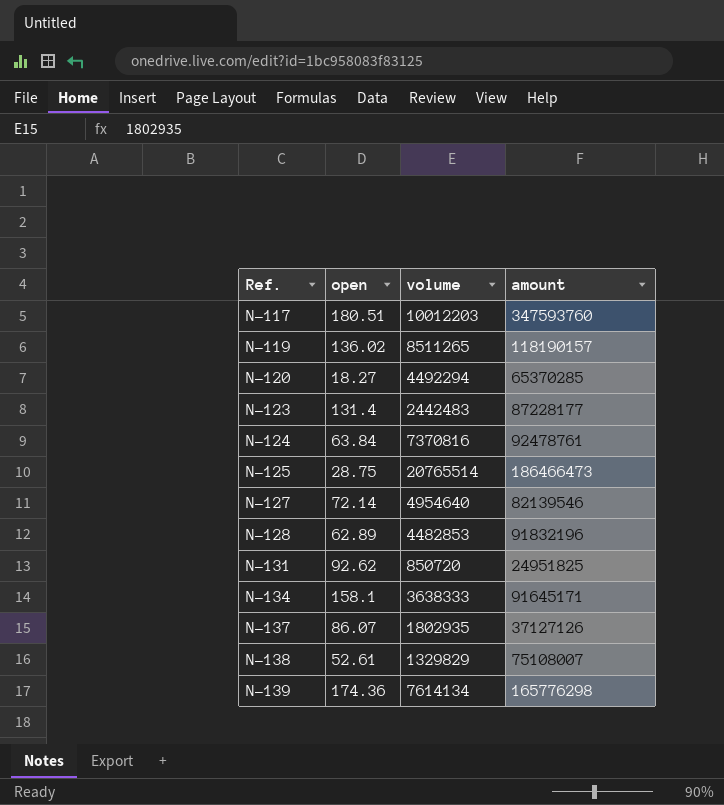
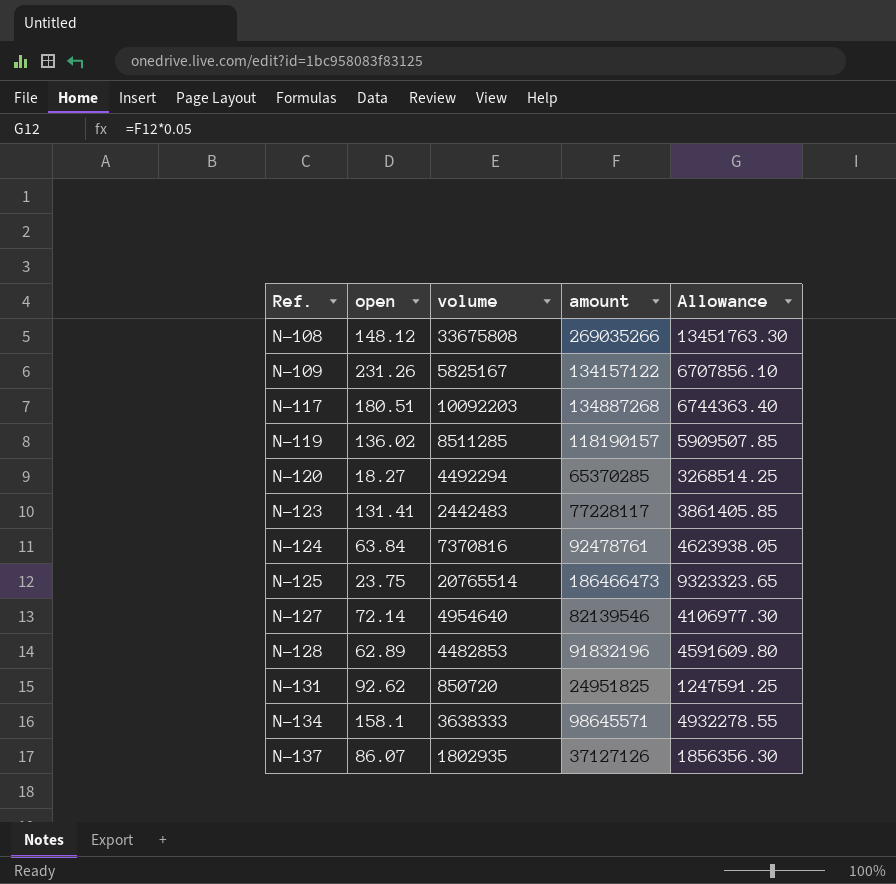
column Allowance | formula: none -> [amount] * 0.05
row N-138: 52.61 | 1329829 | 75108007 -> none
row N-139: 174.36 | 7614134 | 165776298 -> none
row N-108: none -> 148.12 | 33675808 | 269035266 | 13451763.30
row N-109: none -> 231.26 | 5825167 | 134157122 | 6707856.10
N-117 | volume: 10012203 -> 10092203
N-117 | amount: 347593760 -> 134887268
N-119 | volume: 8511265 -> 8511285
N-123 | open: 131.4 -> 131.41
N-123 | amount: 87228177 -> 77228117
N-125 | open: 28.75 -> 23.75
N-134 | amount: 91645171 -> 98645571

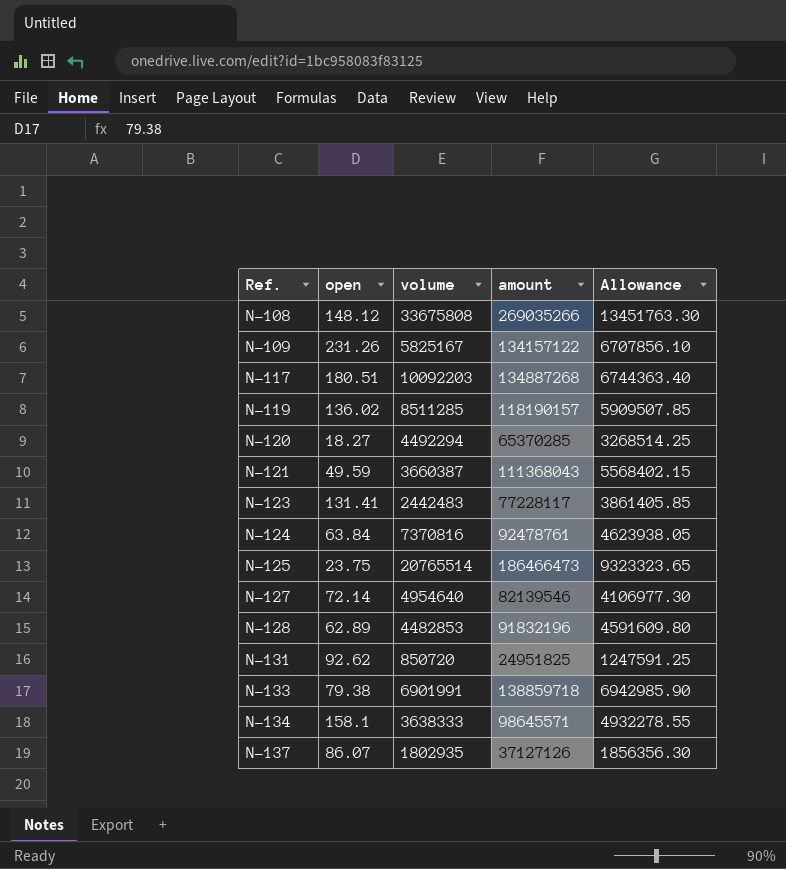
row N-121: none -> 49.59 | 3660387 | 111368043 | 5568402.15
row N-133: none -> 79.38 | 6901991 | 138859718 | 6942985.90

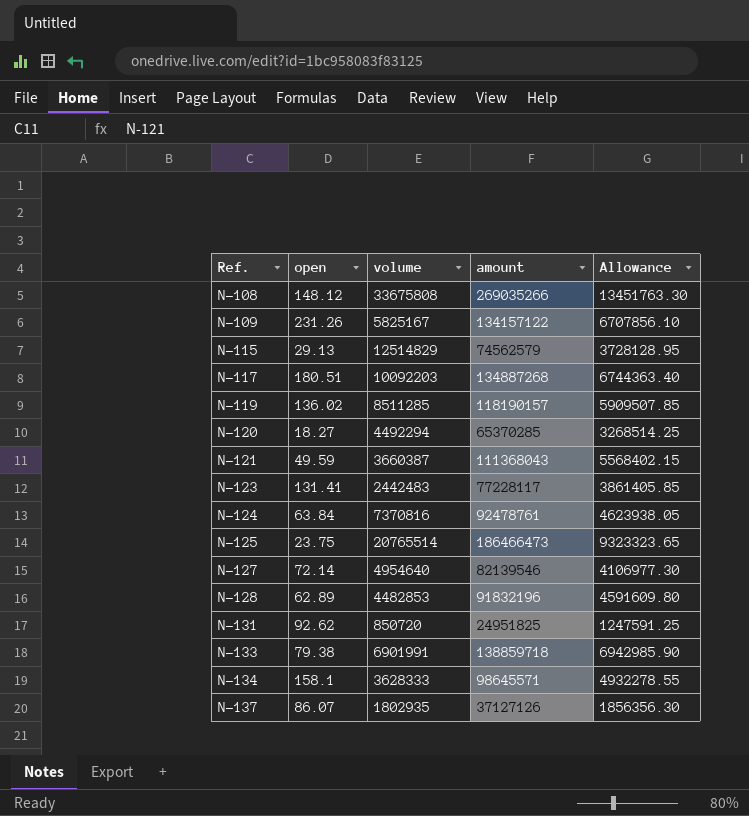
row N-115: none -> 29.13 | 12514829 | 74562579 | 3728128.95
N-134 | volume: 3638333 -> 3628333

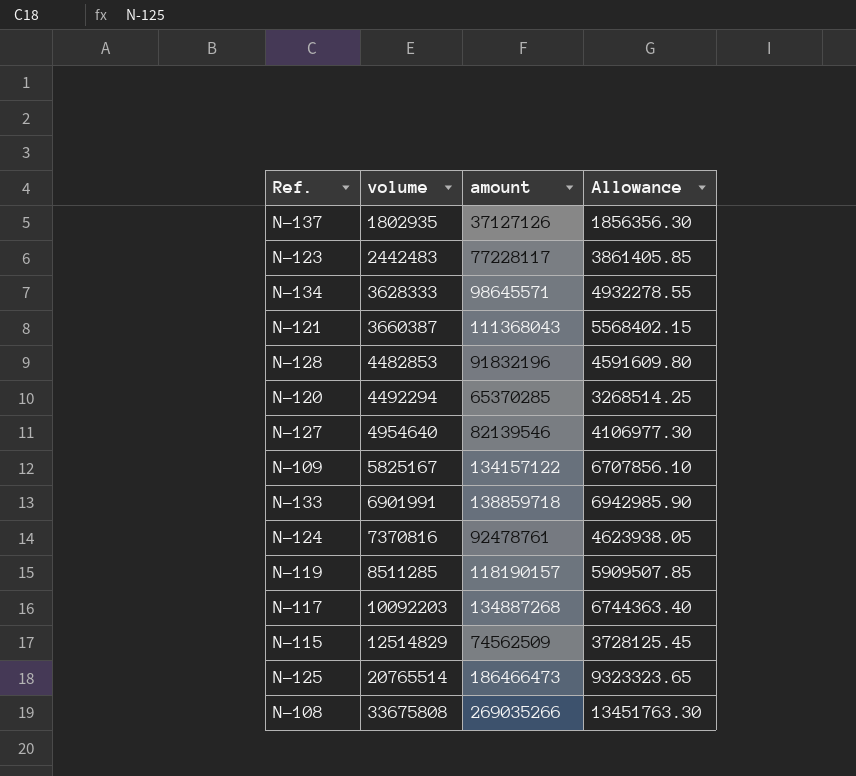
row order: Ref. ascending -> volume ascending
column open | position: 2 -> none
row N-131: 92.62 | 850720 | 24951825 | 1247591.25 -> none
N-115 | amount: 74562579 -> 74562509
N-115 | Allowance: 3728128.95 -> 3728125.45

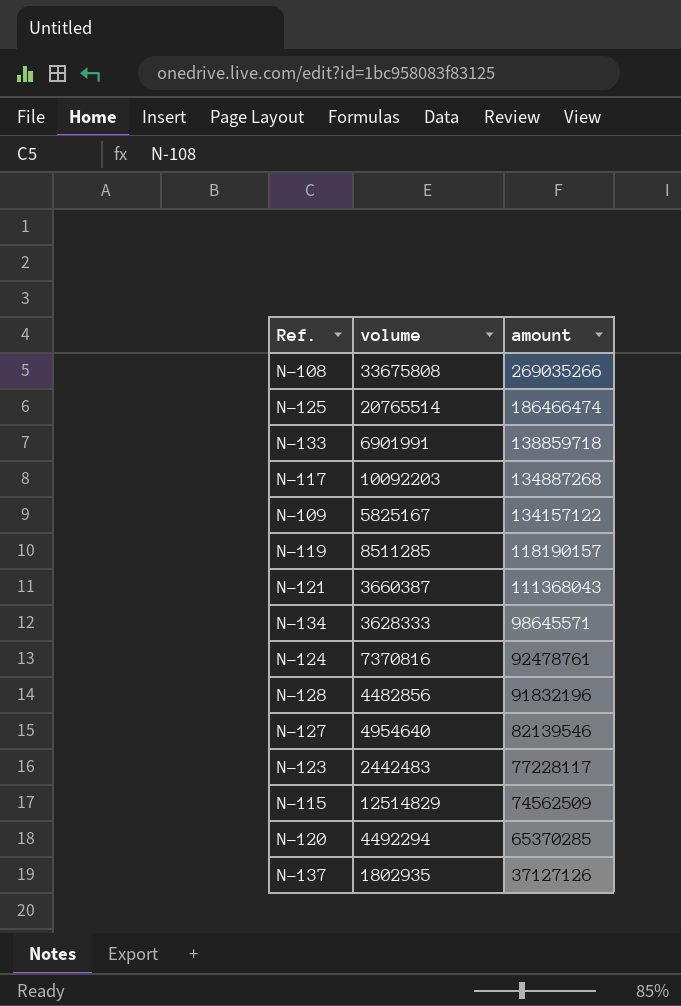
row order: volume ascending -> amount descending
column Allowance | formula: [amount] * 0.05 -> none
N-125 | amount: 186466473 -> 186466474
N-128 | volume: 4482853 -> 4482856

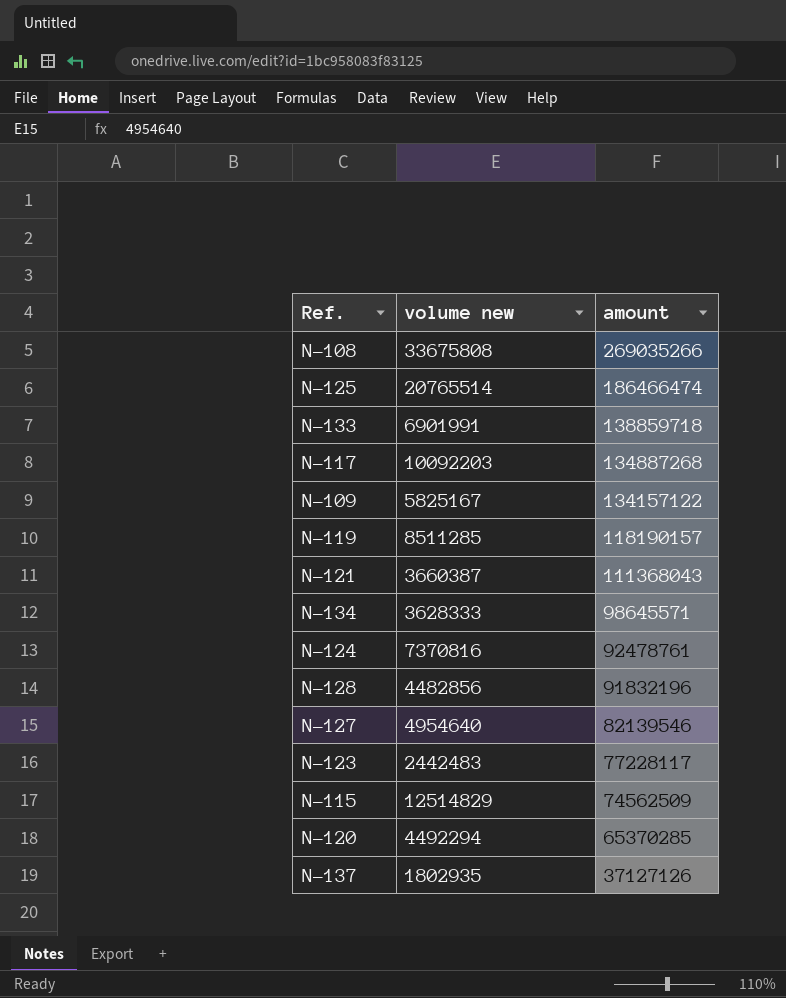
column name: volume -> volume new

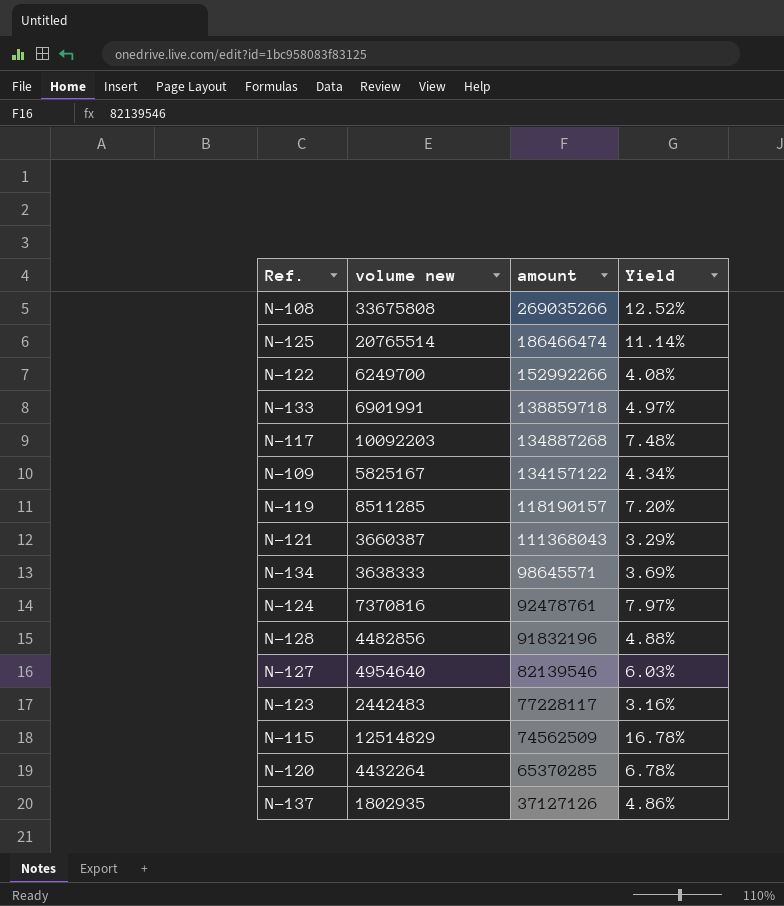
column Yield | formula: none -> [volume new] / [amount]
row N-122: none -> 6249700 | 152992266 | 4.08%
N-134 | volume new: 3628333 -> 3638333
N-120 | volume new: 4492294 -> 4432264

